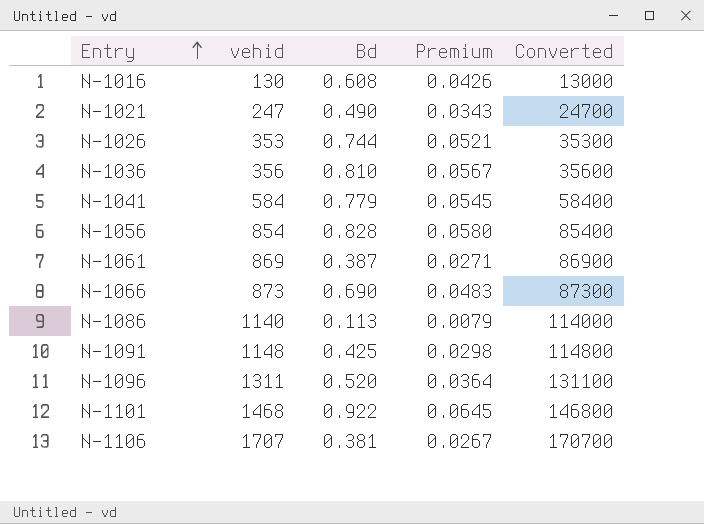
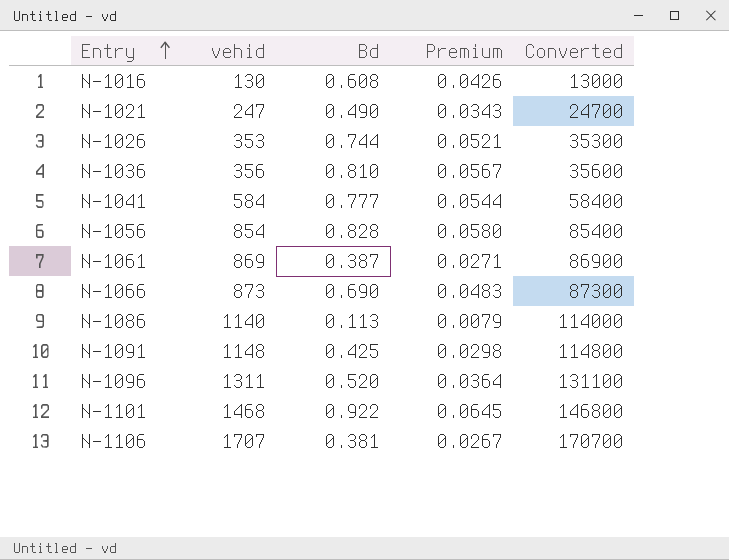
N-1041 | Bd: 0.779 -> 0.777
N-1041 | Premium: 0.0545 -> 0.0544

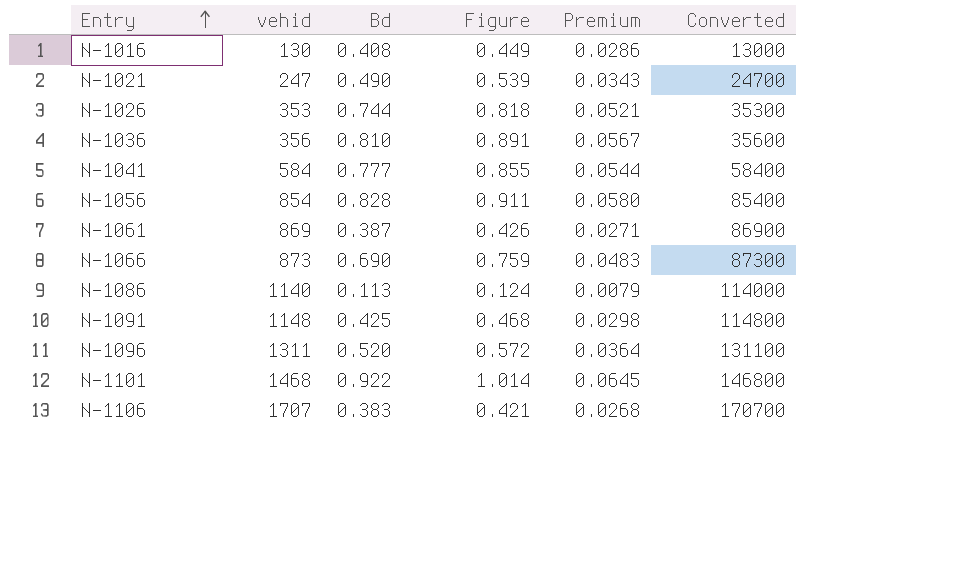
column Figure | formula: none -> [Bd] * 1.1
N-1016 | Bd: 0.608 -> 0.408
N-1016 | Premium: 0.0426 -> 0.0286
N-1106 | Bd: 0.381 -> 0.383
N-1106 | Premium: 0.0267 -> 0.0268

